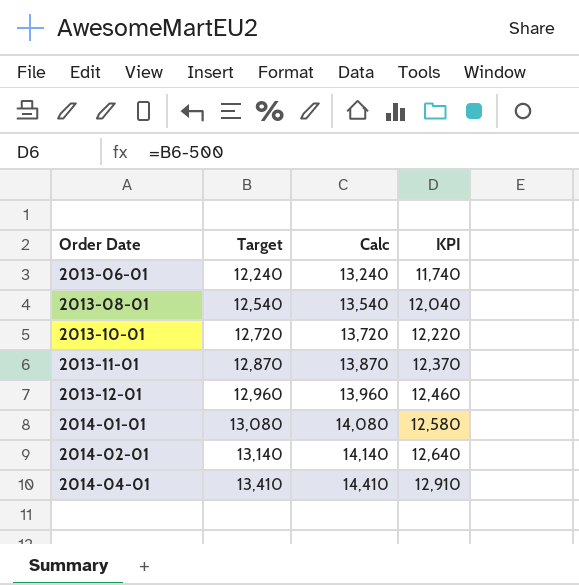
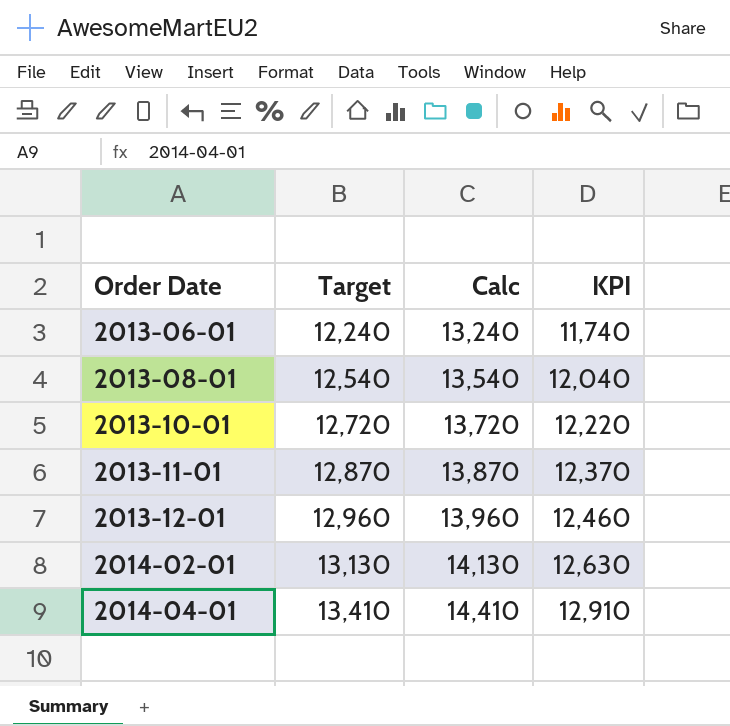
row 2014-01-01: 13,080 | 14,080 | 12,580 -> none
2014-02-01 | Target: 13,140 -> 13,130
2014-02-01 | Calc: 14,140 -> 14,130
2014-02-01 | KPI: 12,640 -> 12,630

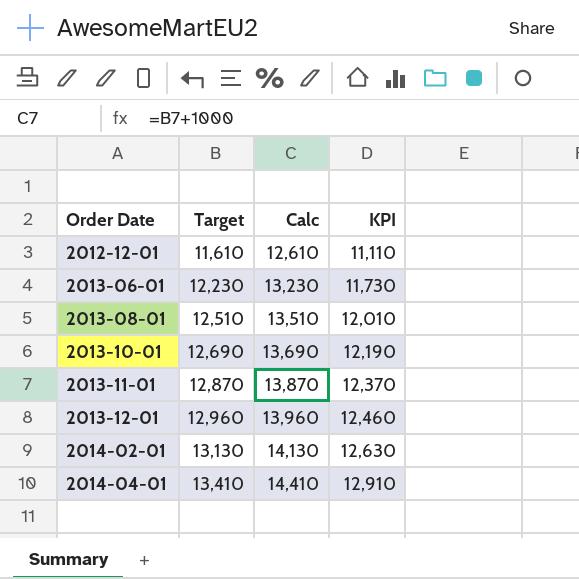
row 2012-12-01: none -> 11,610 | 12,610 | 11,110
2013-06-01 | Target: 12,240 -> 12,230
2013-06-01 | Calc: 13,240 -> 13,230
2013-06-01 | KPI: 11,740 -> 11,730
2013-08-01 | Target: 12,540 -> 12,510
2013-08-01 | Calc: 13,540 -> 13,510
2013-08-01 | KPI: 12,040 -> 12,010
2013-10-01 | Target: 12,720 -> 12,690
2013-10-01 | Calc: 13,720 -> 13,690
2013-10-01 | KPI: 12,220 -> 12,190

